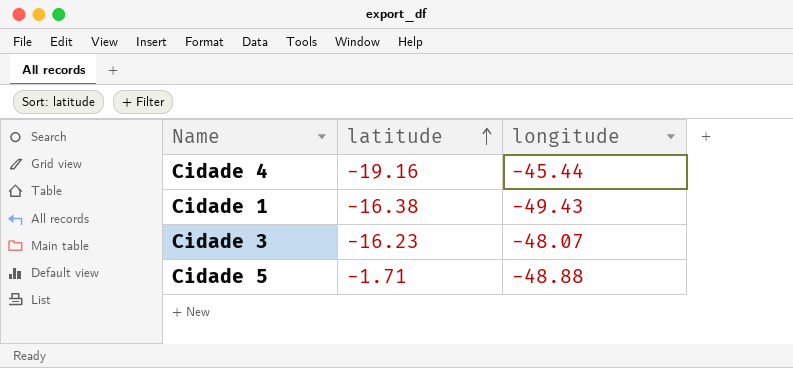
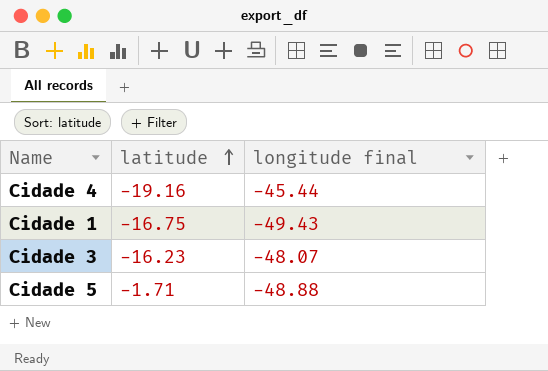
column name: longitude -> longitude final
Cidade 1 | latitude: -16.38 -> -16.75

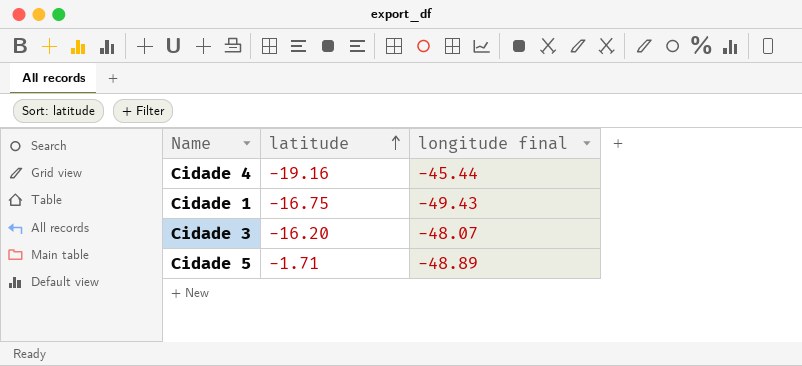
Cidade 3 | latitude: -16.23 -> -16.20
Cidade 5 | longitude final: -48.88 -> -48.89

